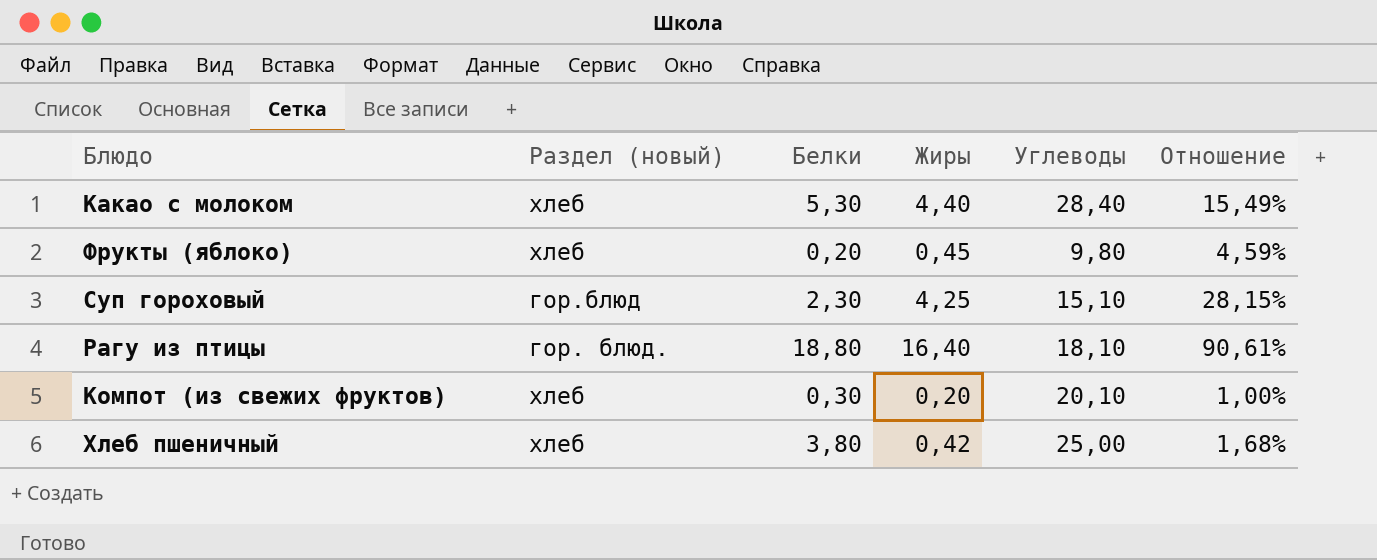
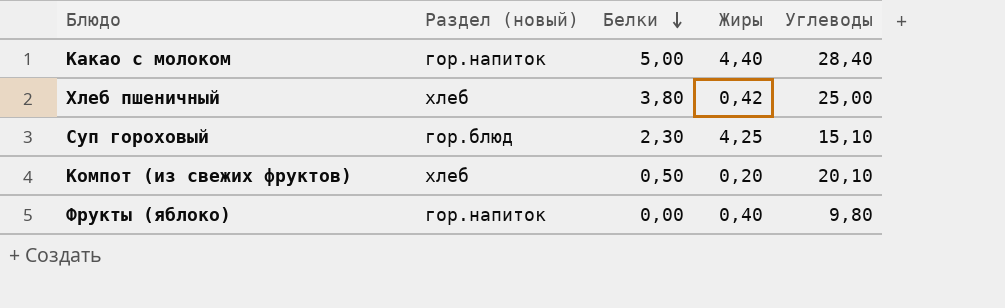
row order: none -> Белки descending
column Отношение | formula: [Жиры] / [Углеводы] -> none
row Рагу из птицы: гор. блюд. | 18,80 | 16,40 | 18,10 | 90,61% -> none
Какао с молоком | Раздел (новый): хлеб -> гор.напиток
Какао с молоком | Белки: 5,30 -> 5,00
Компот (из свежих фруктов) | Белки: 0,30 -> 0,50
Фрукты (яблоко) | Раздел (новый): хлеб -> гор.напиток
Фрукты (яблоко) | Белки: 0,20 -> 0,00
Фрукты (яблоко) | Жиры: 0,45 -> 0,40

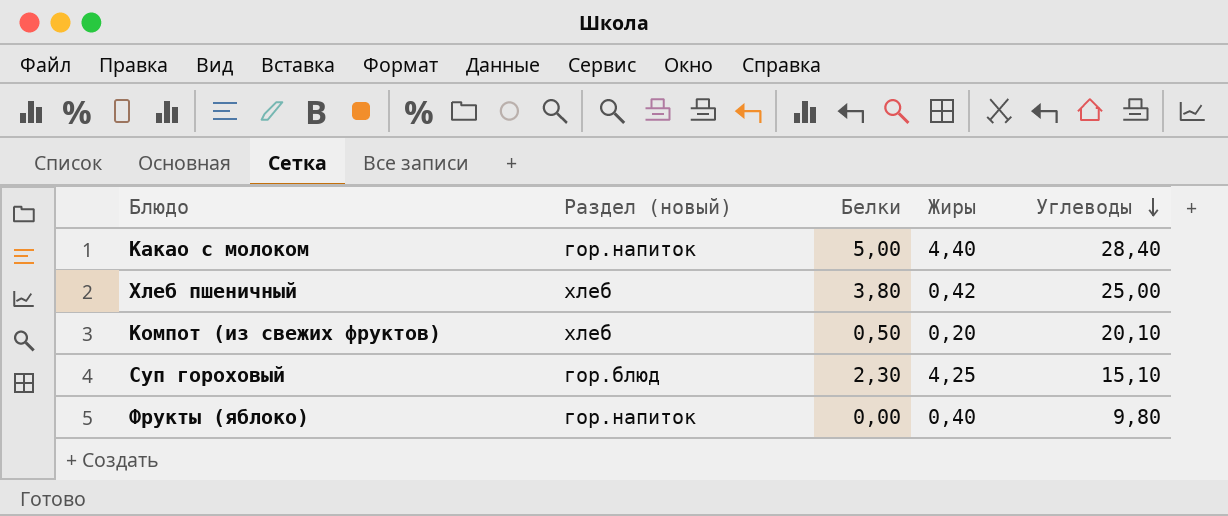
row order: Белки descending -> Углеводы descending

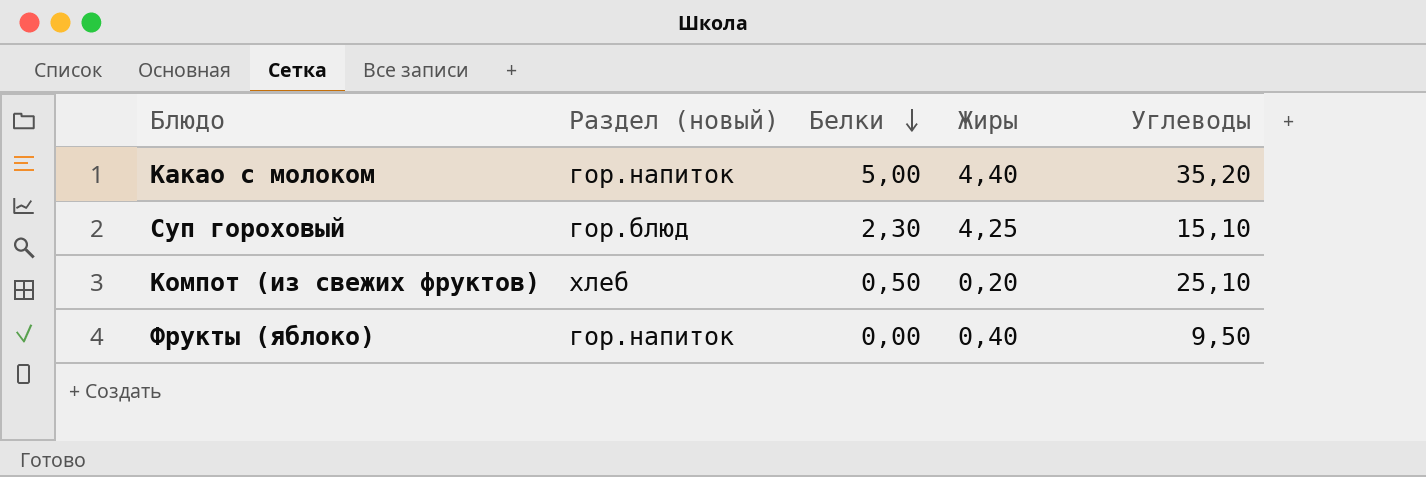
row order: Углеводы descending -> Белки descending
row Хлеб пшеничный: хлеб | 3,80 | 0,42 | 25,00 -> none
Какао с молоком | Углеводы: 28,40 -> 35,20
Компот (из свежих фруктов) | Углеводы: 20,10 -> 25,10
Фрукты (яблоко) | Углеводы: 9,80 -> 9,50

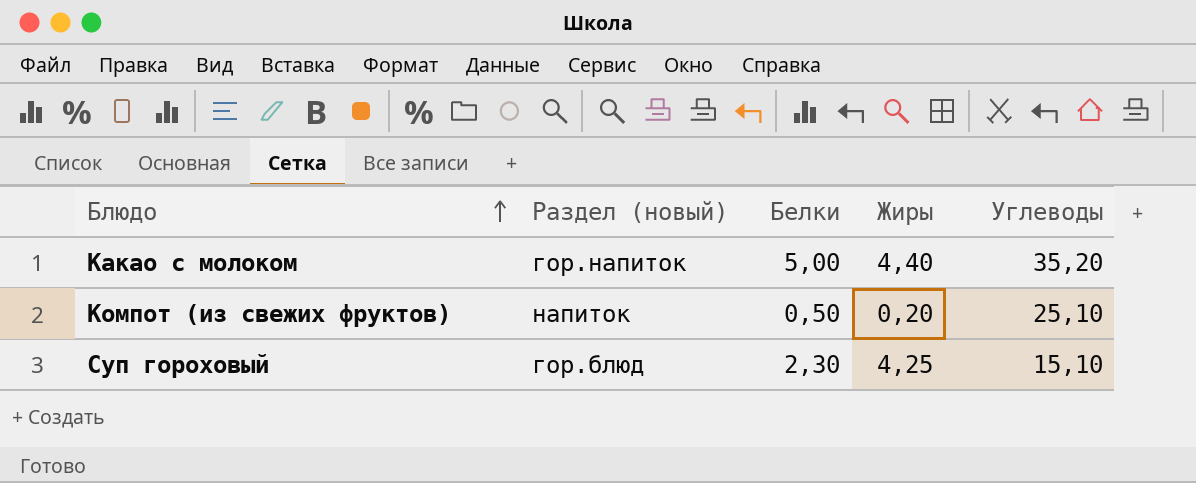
row order: Белки descending -> Блюдо ascending
row Фрукты (яблоко): гор.напиток | 0,00 | 0,40 | 9,50 -> none
Компот (из свежих фруктов) | Раздел (новый): хлеб -> напиток

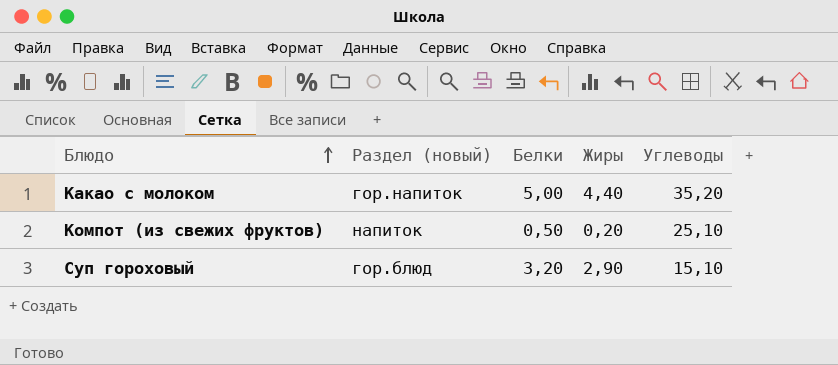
Суп гороховый | Белки: 2,30 -> 3,20
Суп гороховый | Жиры: 4,25 -> 2,90

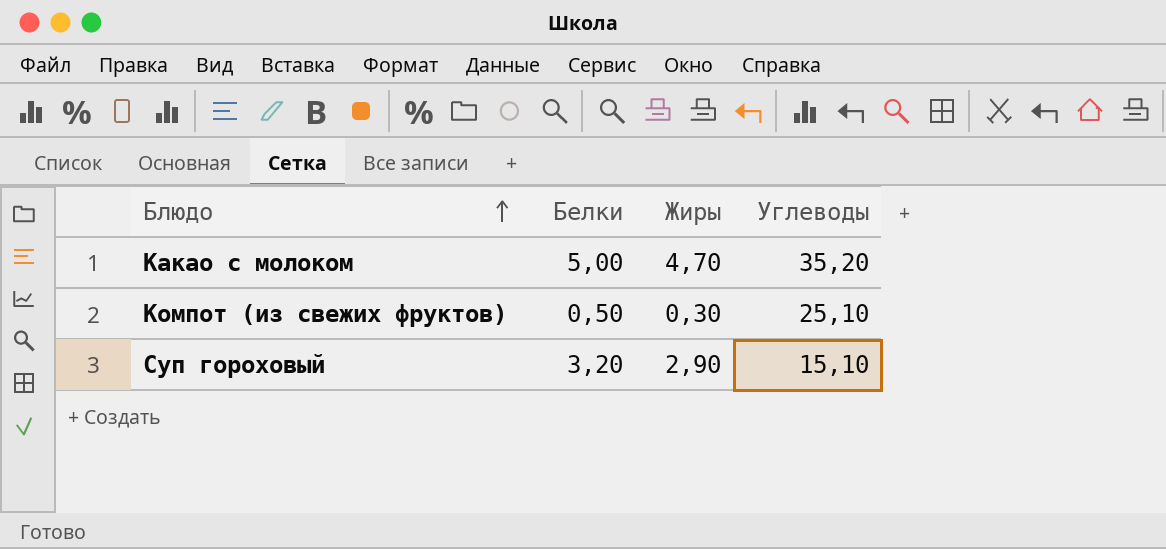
column Раздел (новый) | position: 2 -> none
Какао с молоком | Жиры: 4,40 -> 4,70
Компот (из свежих фруктов) | Жиры: 0,20 -> 0,30

